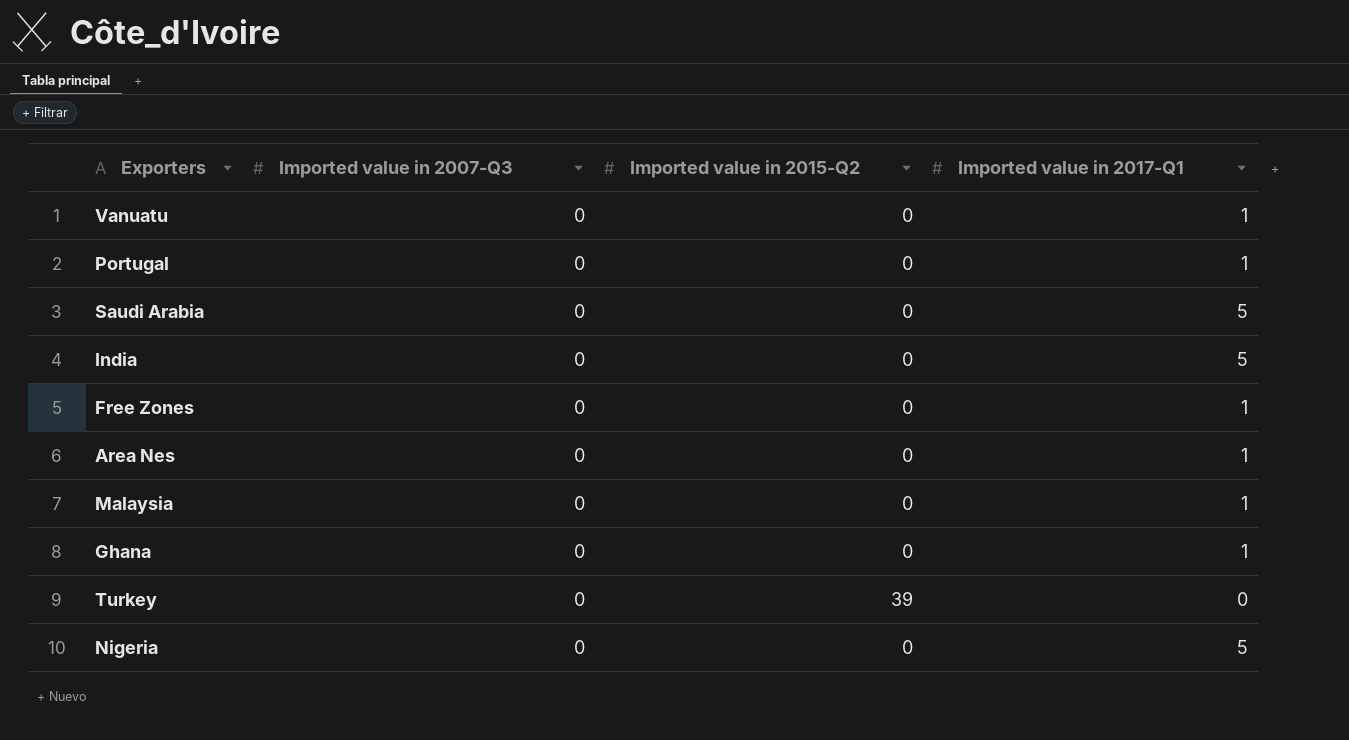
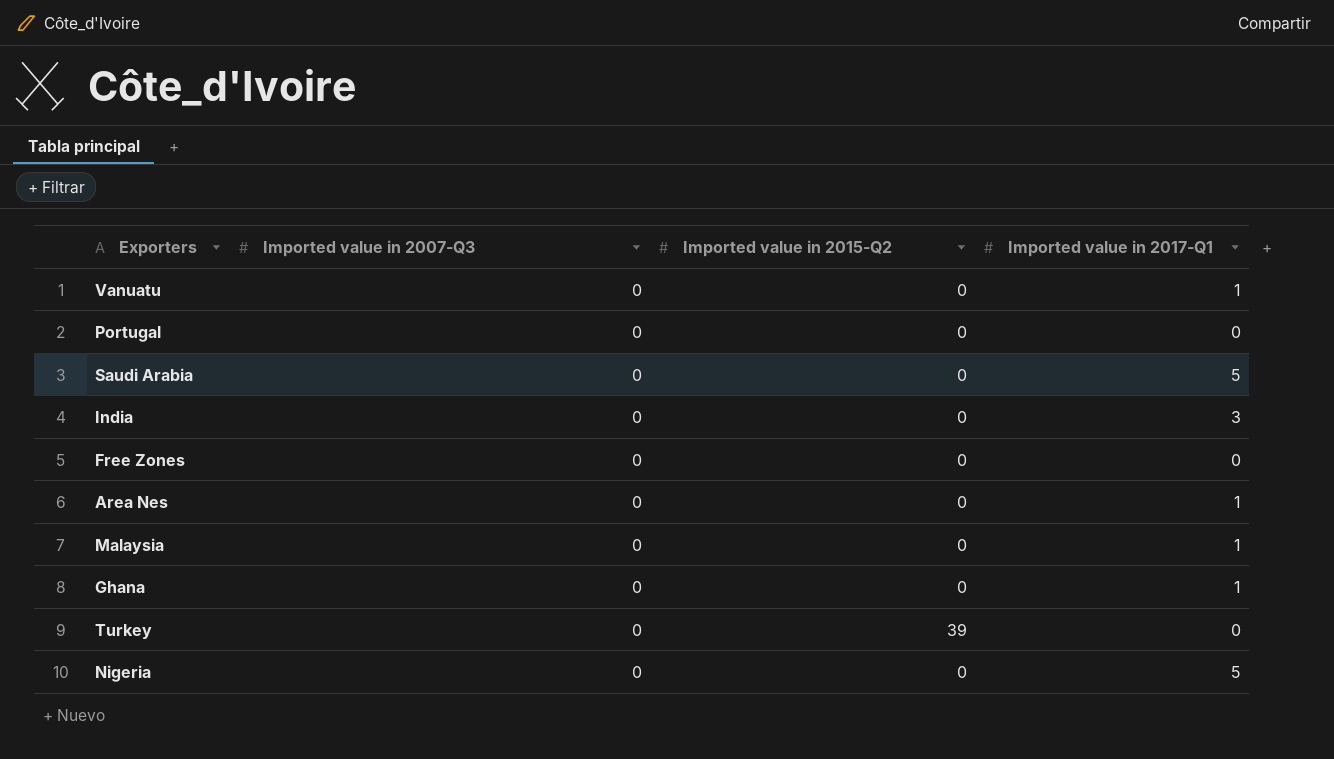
Portugal | Imported value in 2017-Q1: 1 -> 0
India | Imported value in 2017-Q1: 5 -> 3
Free Zones | Imported value in 2017-Q1: 1 -> 0

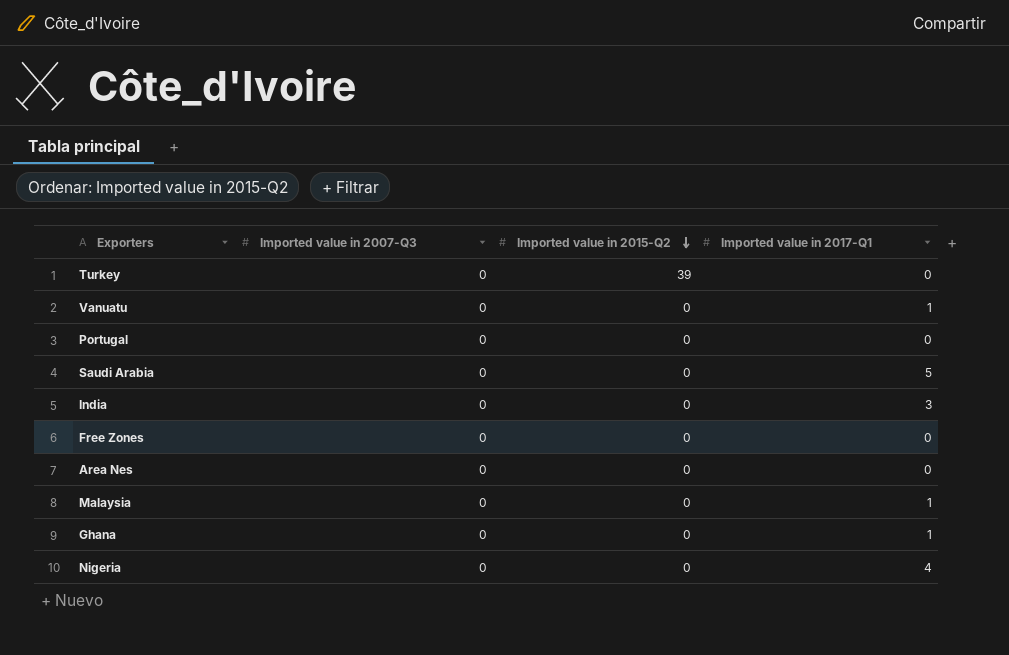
row order: none -> Imported value in 2015-Q2 descending
Area Nes | Imported value in 2017-Q1: 1 -> 0
Nigeria | Imported value in 2017-Q1: 5 -> 4

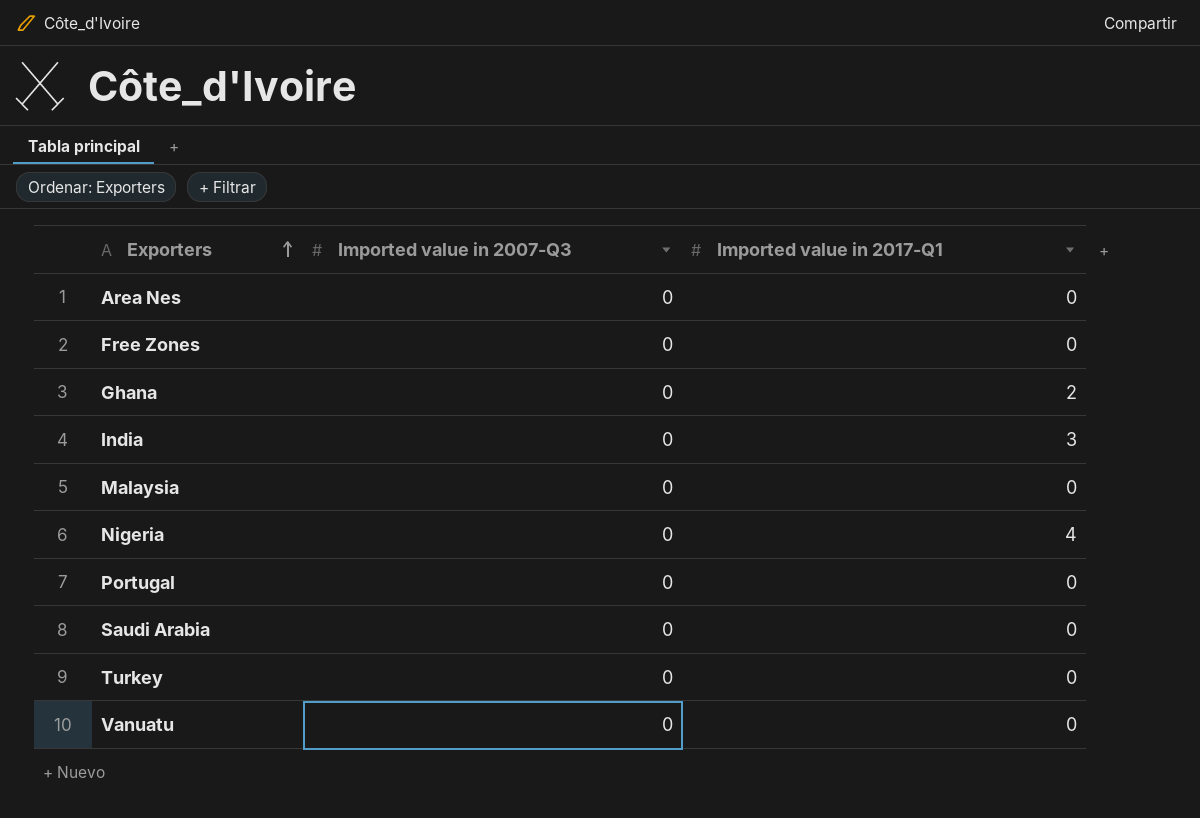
row order: Imported value in 2015-Q2 descending -> Exporters ascending
column Imported value in 2015-Q2 | position: 3 -> none
Ghana | Imported value in 2017-Q1: 1 -> 2
Malaysia | Imported value in 2017-Q1: 1 -> 0
Saudi Arabia | Imported value in 2017-Q1: 5 -> 0
Vanuatu | Imported value in 2017-Q1: 1 -> 0

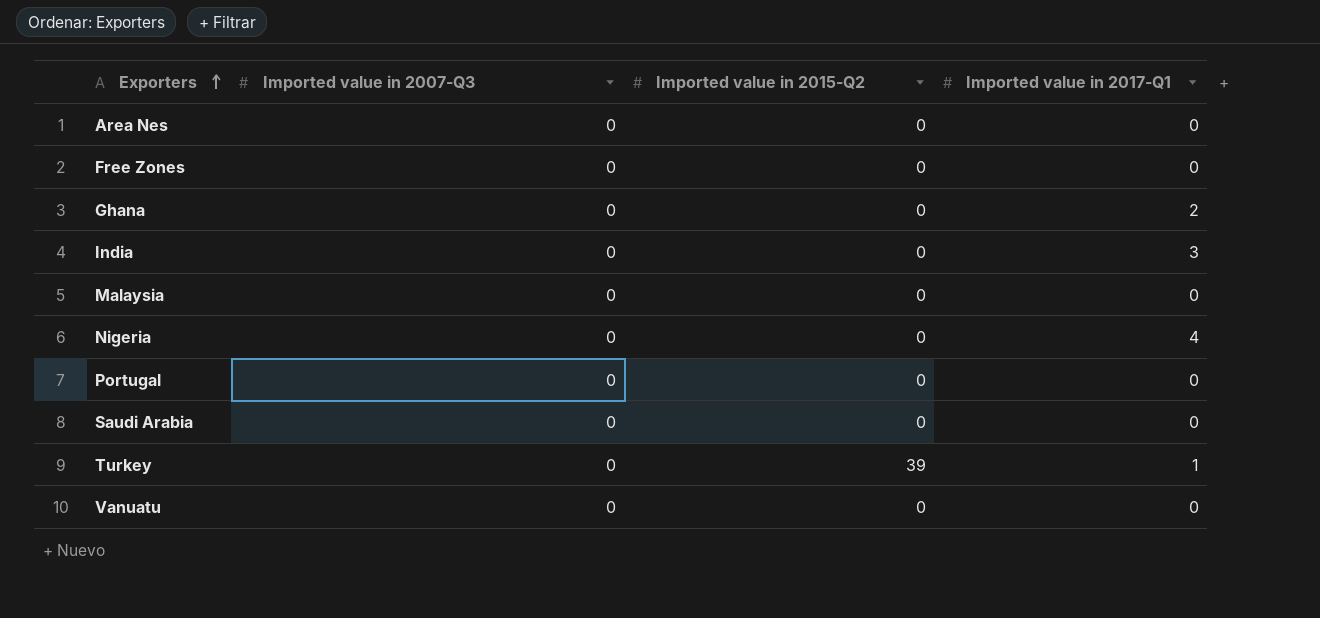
column Imported value in 2015-Q2 | position: none -> 3
Turkey | Imported value in 2017-Q1: 0 -> 1

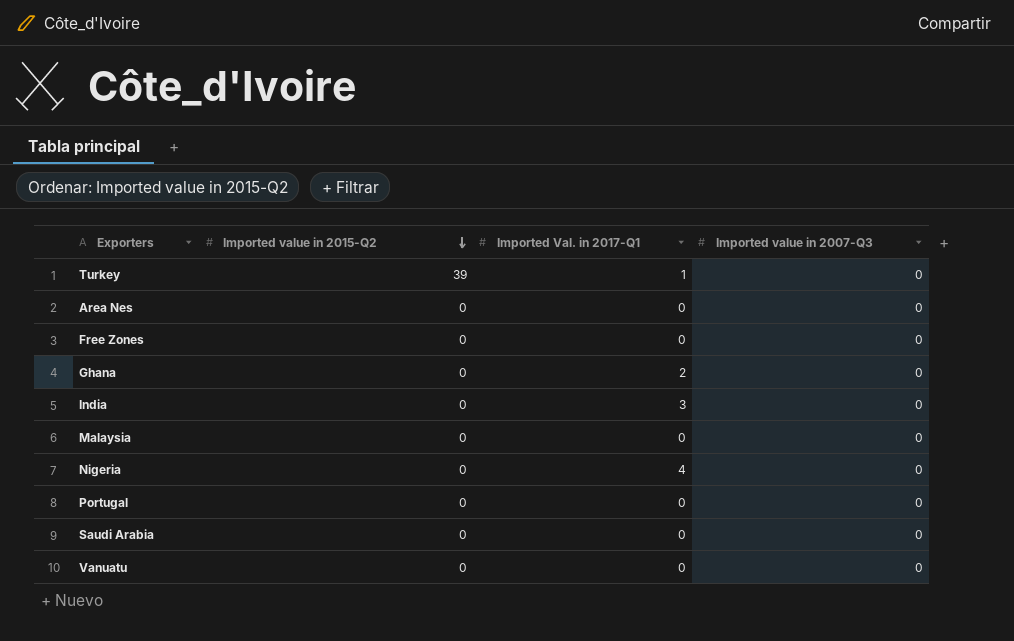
row order: Exporters ascending -> Imported value in 2015-Q2 descending
column name: Imported value in 2017-Q1 -> Imported Val. in 2017-Q1
column Imported value in 2007-Q3 | position: 2 -> 4

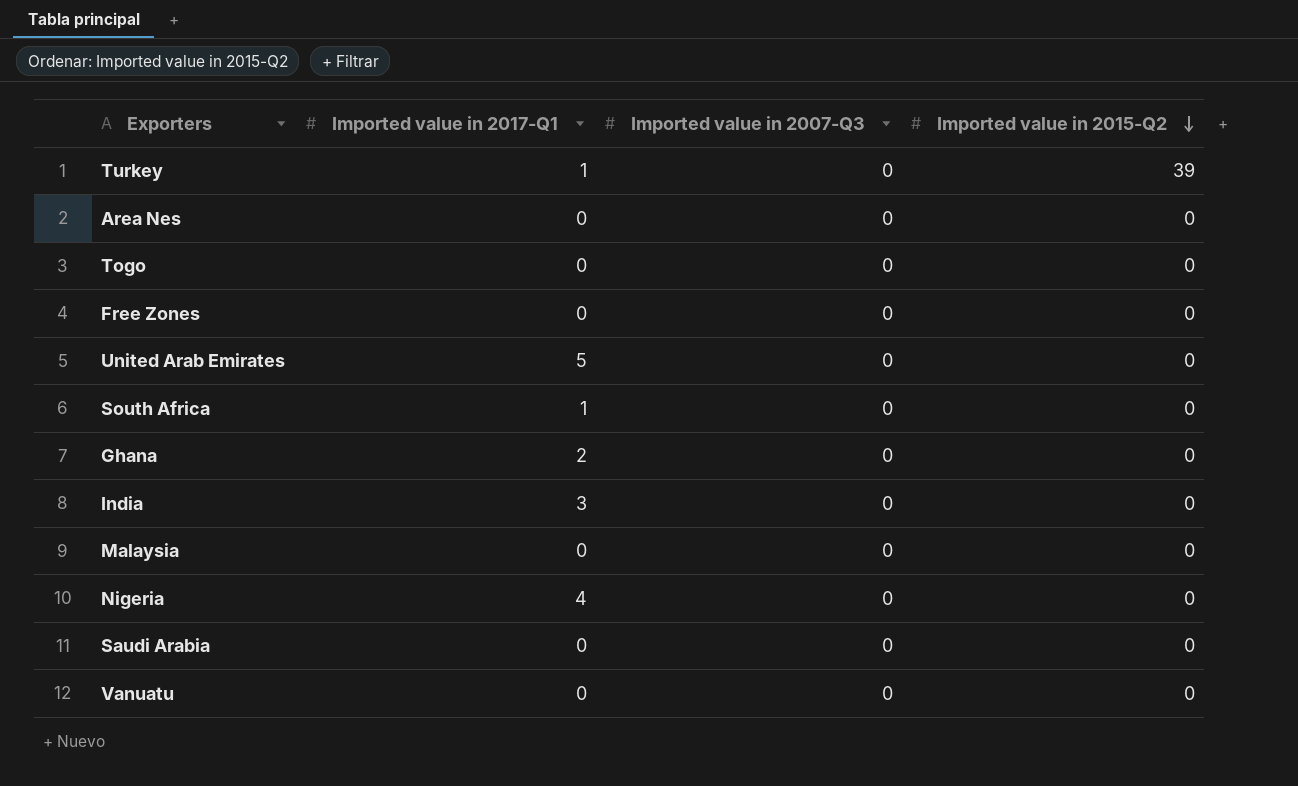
column name: Imported Val. in 2017-Q1 -> Imported value in 2017-Q1
column Imported value in 2015-Q2 | position: 2 -> 4
row Portugal: 0 | 0 | 0 -> none
row Togo: none -> 0 | 0 | 0
row United Arab Emirates: none -> 5 | 0 | 0
row South Africa: none -> 1 | 0 | 0

